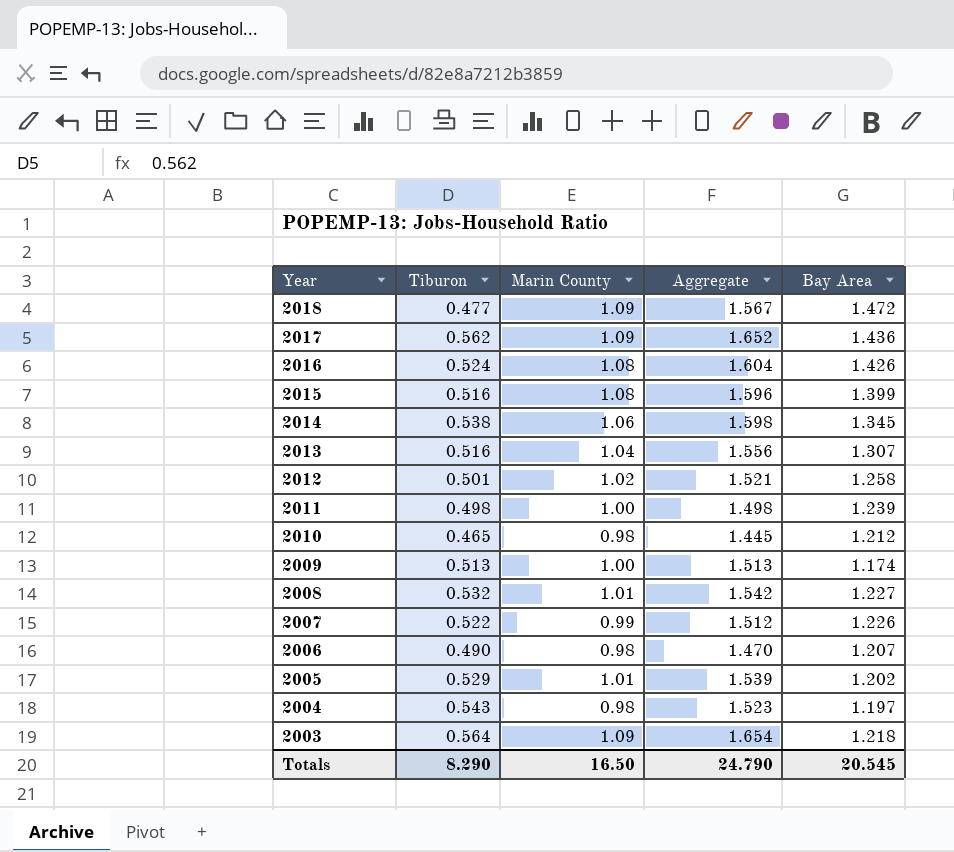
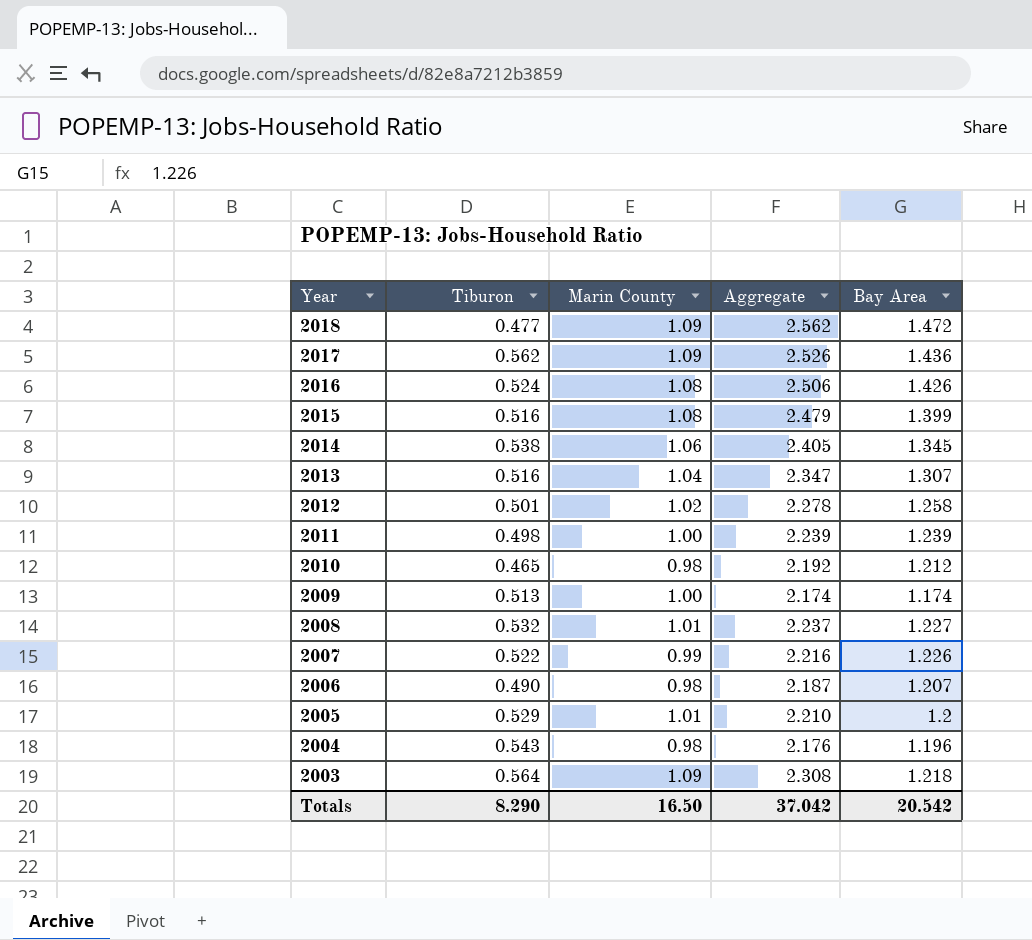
column Aggregate | formula: [Tiburon] + [Marin County] -> [Marin County] + [Bay Area]
2005 | Bay Area: 1.202 -> 1.2
2004 | Bay Area: 1.197 -> 1.196
Totals | Aggregate: 24.790 -> 37.042
Totals | Bay Area: 20.545 -> 20.542

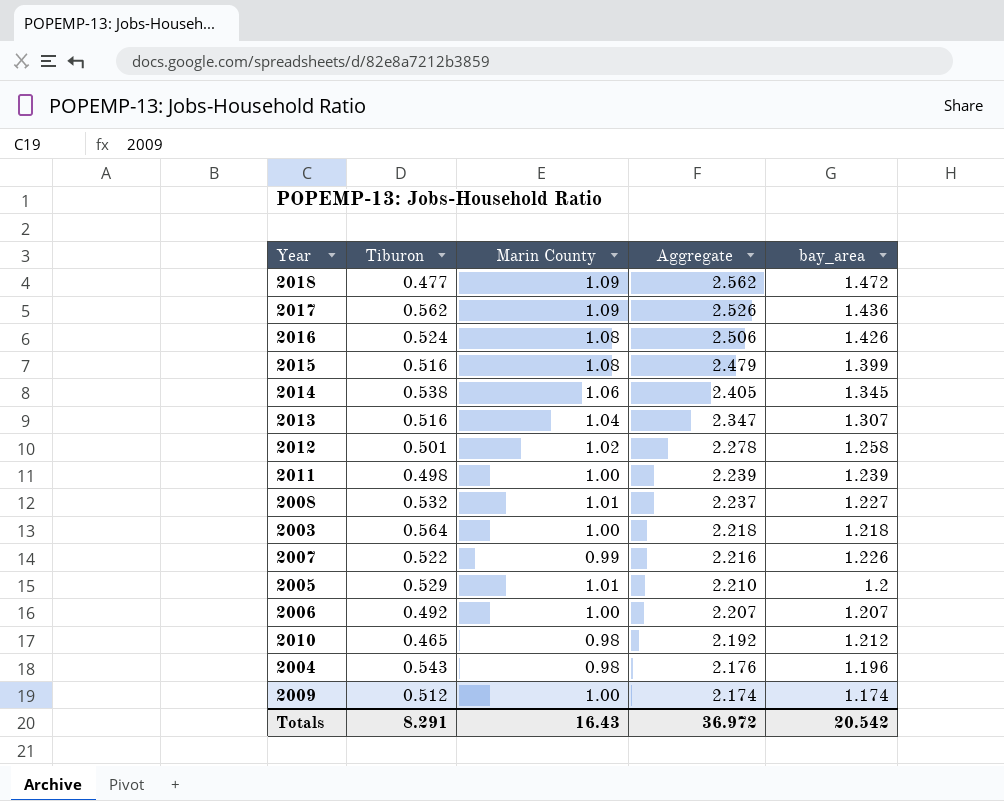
row order: Year descending -> Aggregate descending
column name: Bay Area -> bay_area
2003 | Marin County: 1.09 -> 1.00
2003 | Aggregate: 2.308 -> 2.218
2006 | Tiburon: 0.490 -> 0.492
2006 | Marin County: 0.98 -> 1.00
2006 | Aggregate: 2.187 -> 2.207
2009 | Tiburon: 0.513 -> 0.512
Totals | Tiburon: 8.290 -> 8.291
Totals | Marin County: 16.50 -> 16.43
Totals | Aggregate: 37.042 -> 36.972

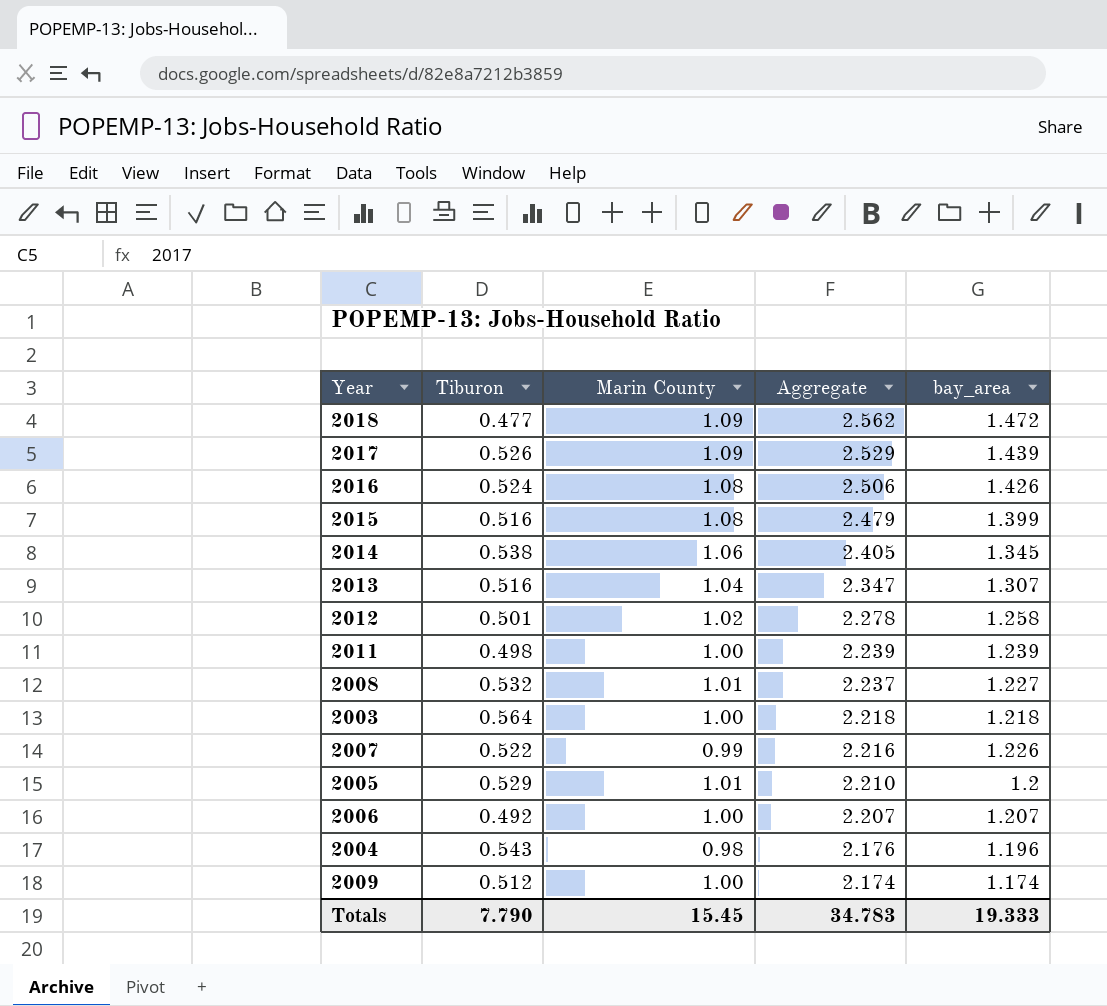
row 2010: 0.465 | 0.98 | 2.192 | 1.212 -> none
2017 | Tiburon: 0.562 -> 0.526
2017 | Aggregate: 2.526 -> 2.529
2017 | bay_area: 1.436 -> 1.439
Totals | Tiburon: 8.291 -> 7.790
Totals | Marin County: 16.43 -> 15.45
Totals | Aggregate: 36.972 -> 34.783
Totals | bay_area: 20.542 -> 19.333

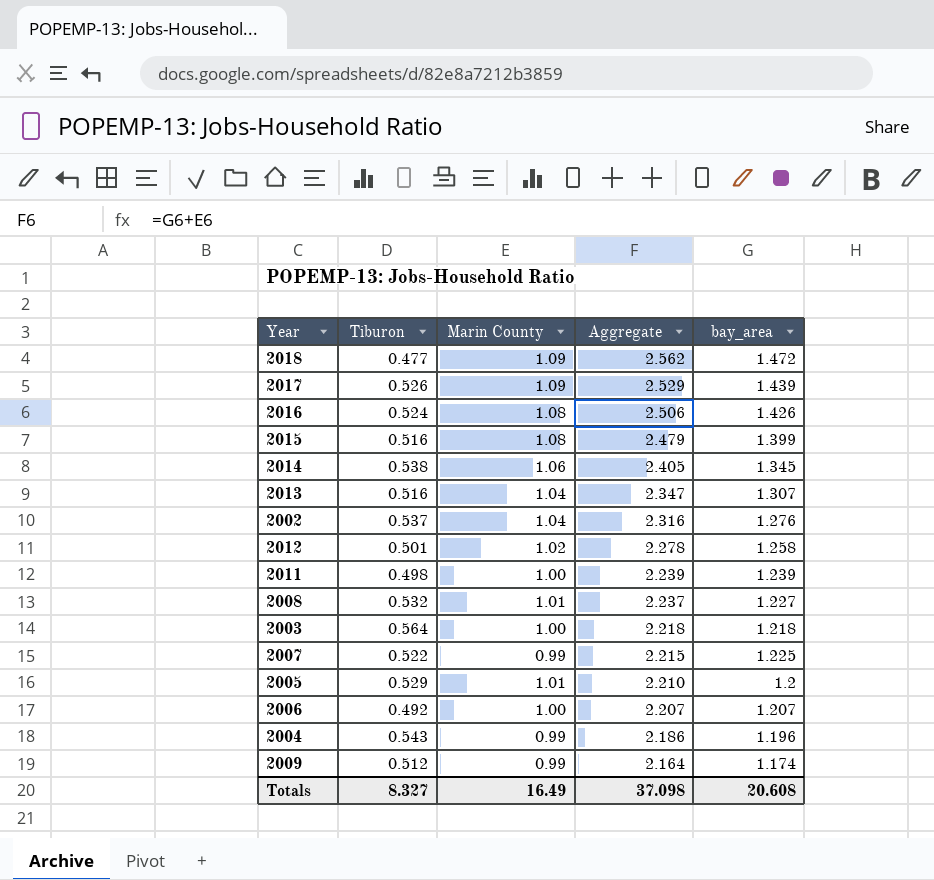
row 2002: none -> 0.537 | 1.04 | 2.316 | 1.276
2007 | Aggregate: 2.216 -> 2.215
2007 | bay_area: 1.226 -> 1.225
2004 | Marin County: 0.98 -> 0.99
2004 | Aggregate: 2.176 -> 2.186
2009 | Marin County: 1.00 -> 0.99
2009 | Aggregate: 2.174 -> 2.164
Totals | Tiburon: 7.790 -> 8.327
Totals | Marin County: 15.45 -> 16.49
Totals | Aggregate: 34.783 -> 37.098
Totals | bay_area: 19.333 -> 20.608

